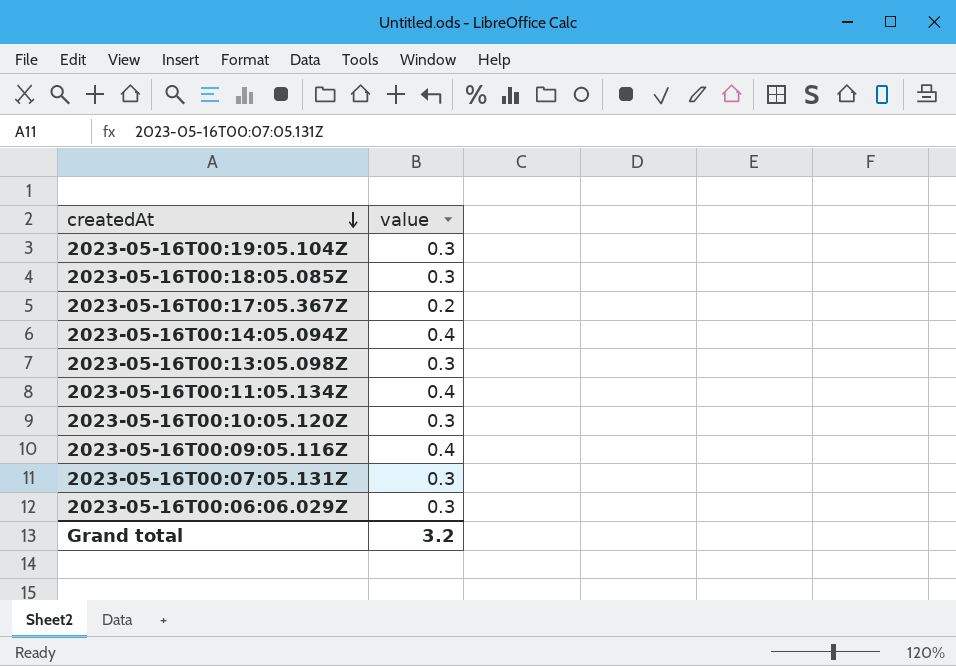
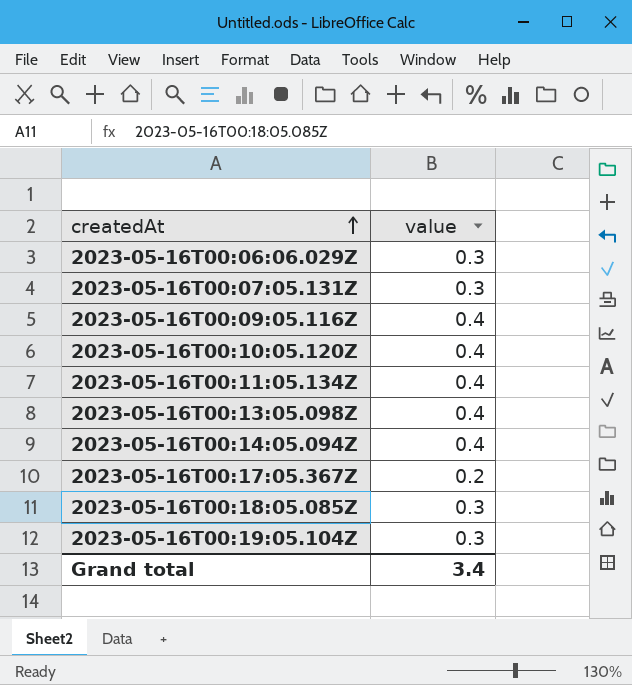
row order: createdAt descending -> createdAt ascending
2023-05-16T00:10:05.120Z | value: 0.3 -> 0.4
2023-05-16T00:13:05.098Z | value: 0.3 -> 0.4
Grand total | value: 3.2 -> 3.4

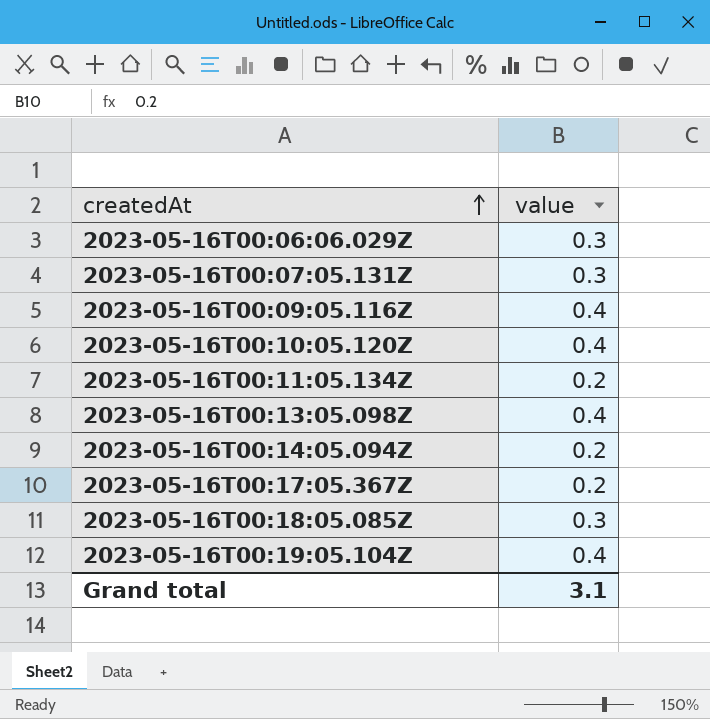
2023-05-16T00:11:05.134Z | value: 0.4 -> 0.2
2023-05-16T00:14:05.094Z | value: 0.4 -> 0.2
2023-05-16T00:19:05.104Z | value: 0.3 -> 0.4
Grand total | value: 3.4 -> 3.1

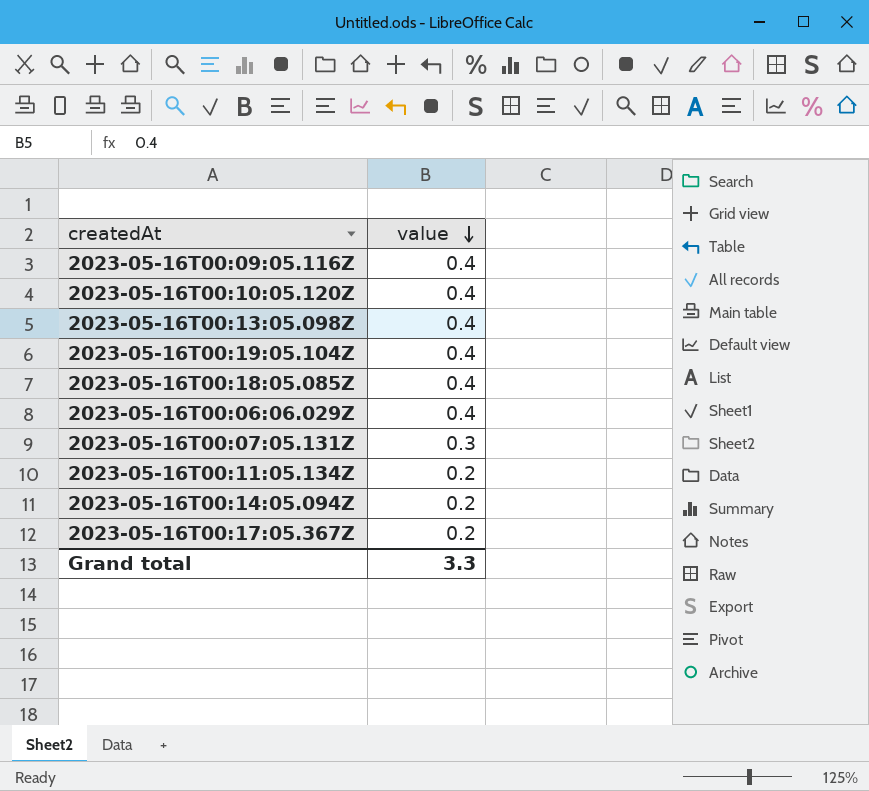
row order: createdAt ascending -> value descending
2023-05-16T00:18:05.085Z | value: 0.3 -> 0.4
2023-05-16T00:06:06.029Z | value: 0.3 -> 0.4
Grand total | value: 3.1 -> 3.3

